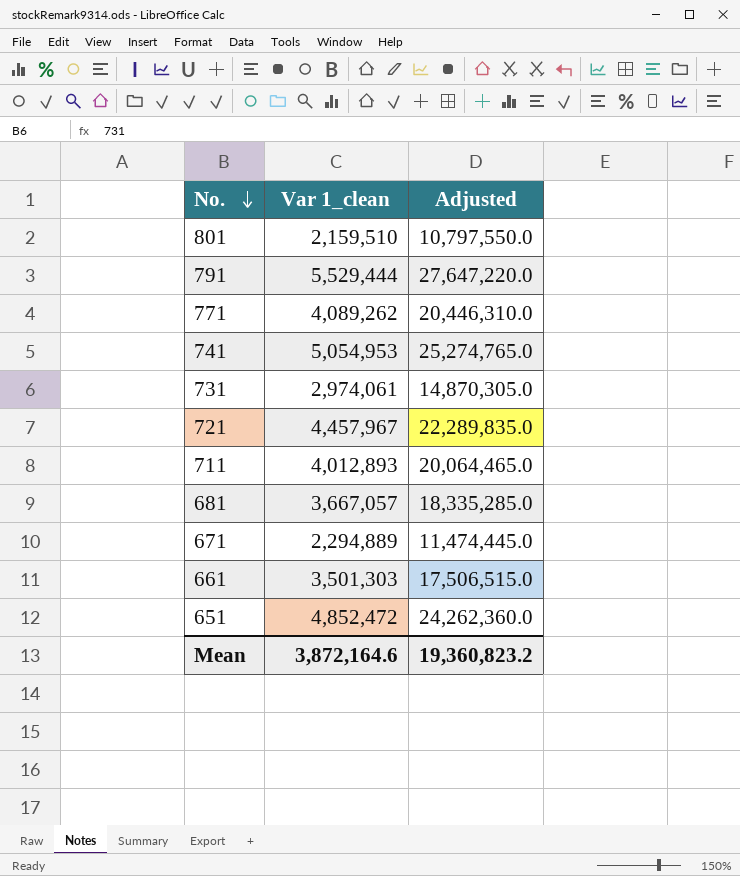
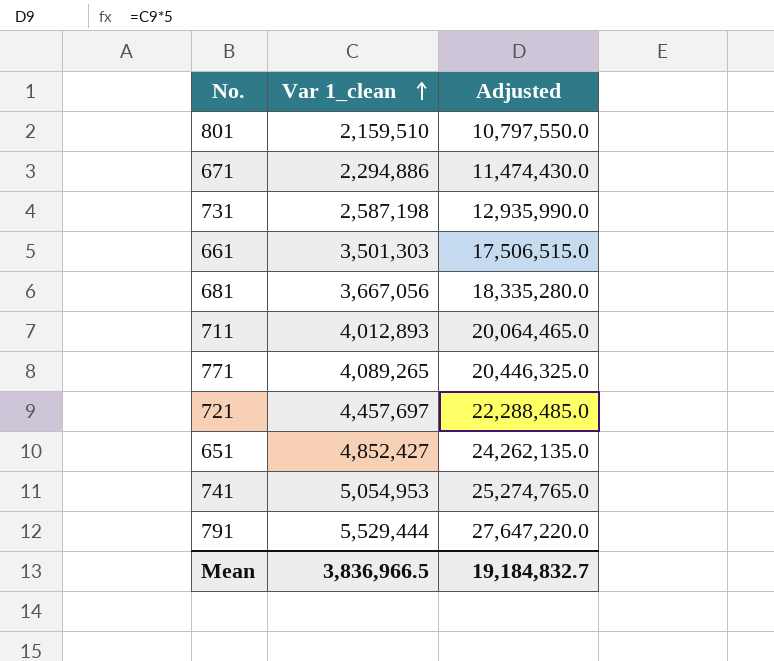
row order: No. descending -> Var 1_clean ascending
671 | Var 1_clean: 2,294,889 -> 2,294,886
671 | Adjusted: 11,474,445.0 -> 11,474,430.0
731 | Var 1_clean: 2,974,061 -> 2,587,198
731 | Adjusted: 14,870,305.0 -> 12,935,990.0
681 | Var 1_clean: 3,667,057 -> 3,667,056
681 | Adjusted: 18,335,285.0 -> 18,335,280.0
771 | Var 1_clean: 4,089,262 -> 4,089,265
771 | Adjusted: 20,446,310.0 -> 20,446,325.0
721 | Var 1_clean: 4,457,967 -> 4,457,697
721 | Adjusted: 22,289,835.0 -> 22,288,485.0
651 | Var 1_clean: 4,852,472 -> 4,852,427
651 | Adjusted: 24,262,360.0 -> 24,262,135.0
Mean | Var 1_clean: 3,872,164.6 -> 3,836,966.5
Mean | Adjusted: 19,360,823.2 -> 19,184,832.7

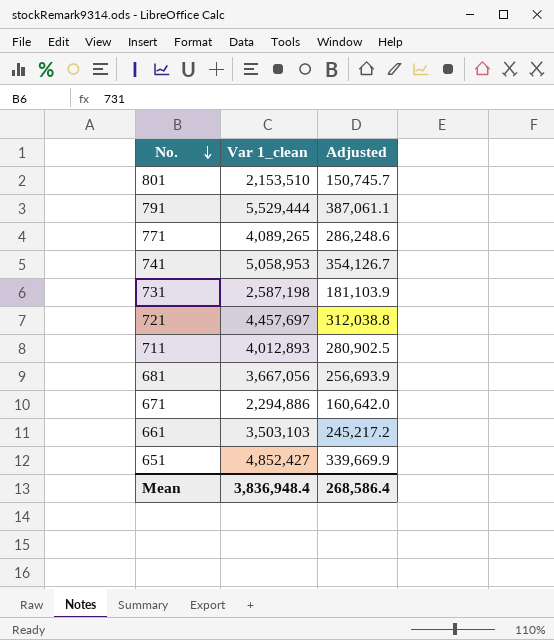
row order: Var 1_clean ascending -> No. descending
column Adjusted | formula: [Var 1_clean] * 5 -> [Var 1_clean] * 0.07
801 | Var 1_clean: 2,159,510 -> 2,153,510
741 | Var 1_clean: 5,054,953 -> 5,058,953
661 | Var 1_clean: 3,501,303 -> 3,503,103
Mean | Var 1_clean: 3,836,966.5 -> 3,836,948.4
Mean | Adjusted: 19,184,832.7 -> 268,586.4

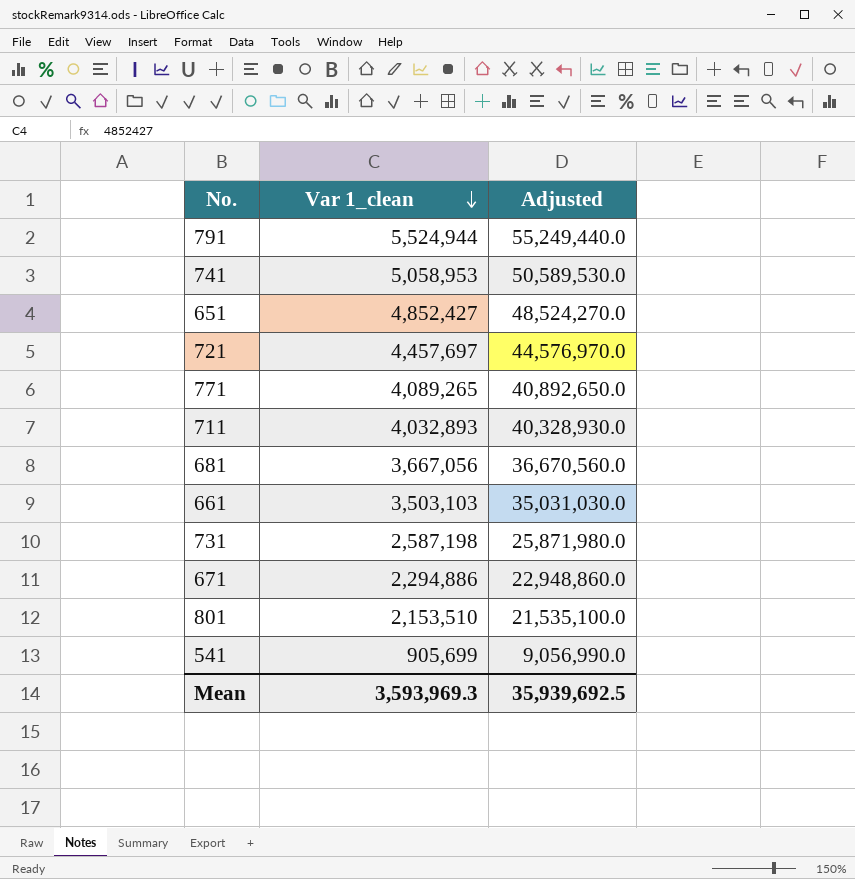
row order: No. descending -> Var 1_clean descending
column Adjusted | formula: [Var 1_clean] * 0.07 -> [Var 1_clean] * 10
791 | Var 1_clean: 5,529,444 -> 5,524,944
711 | Var 1_clean: 4,012,893 -> 4,032,893
row 541: none -> 905,699 | 9,056,990.0
Mean | Var 1_clean: 3,836,948.4 -> 3,593,969.3
Mean | Adjusted: 268,586.4 -> 35,939,692.5

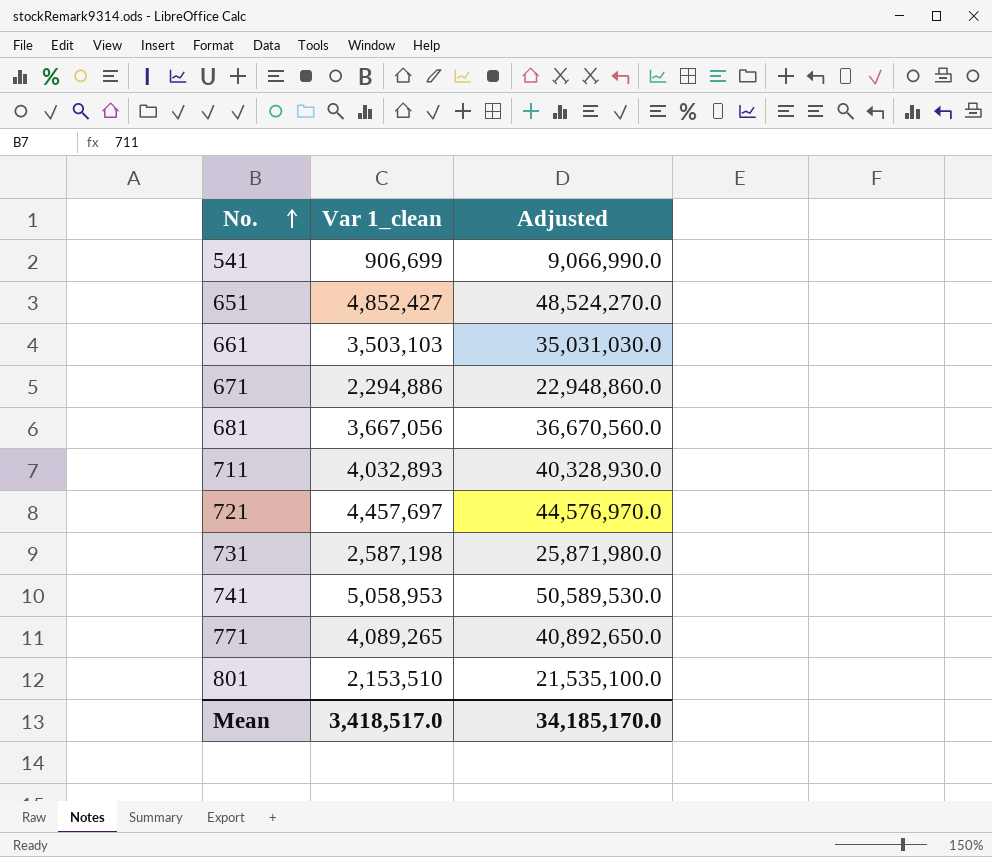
row order: Var 1_clean descending -> No. ascending
row 791: 5,524,944 | 55,249,440.0 -> none
541 | Var 1_clean: 905,699 -> 906,699
541 | Adjusted: 9,056,990.0 -> 9,066,990.0
Mean | Var 1_clean: 3,593,969.3 -> 3,418,517.0
Mean | Adjusted: 35,939,692.5 -> 34,185,170.0

